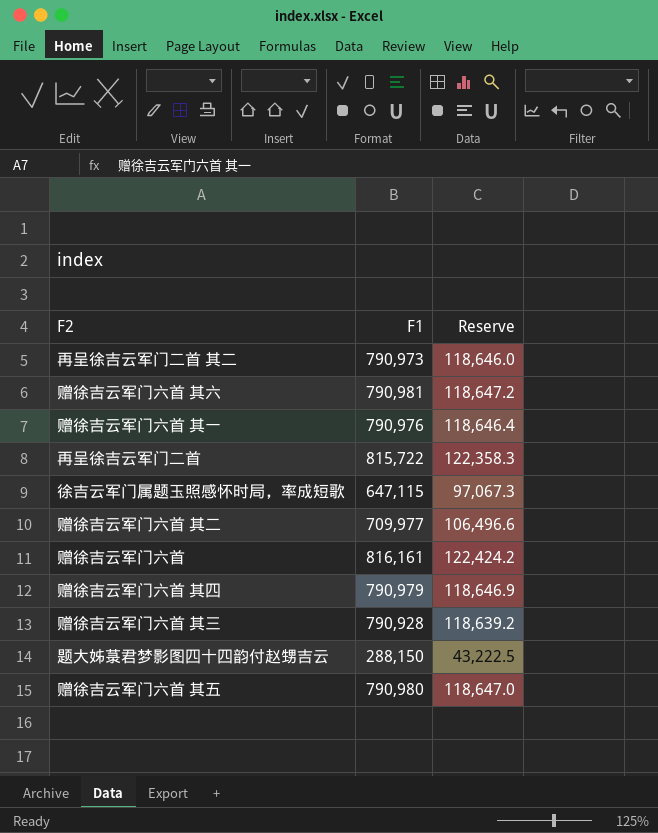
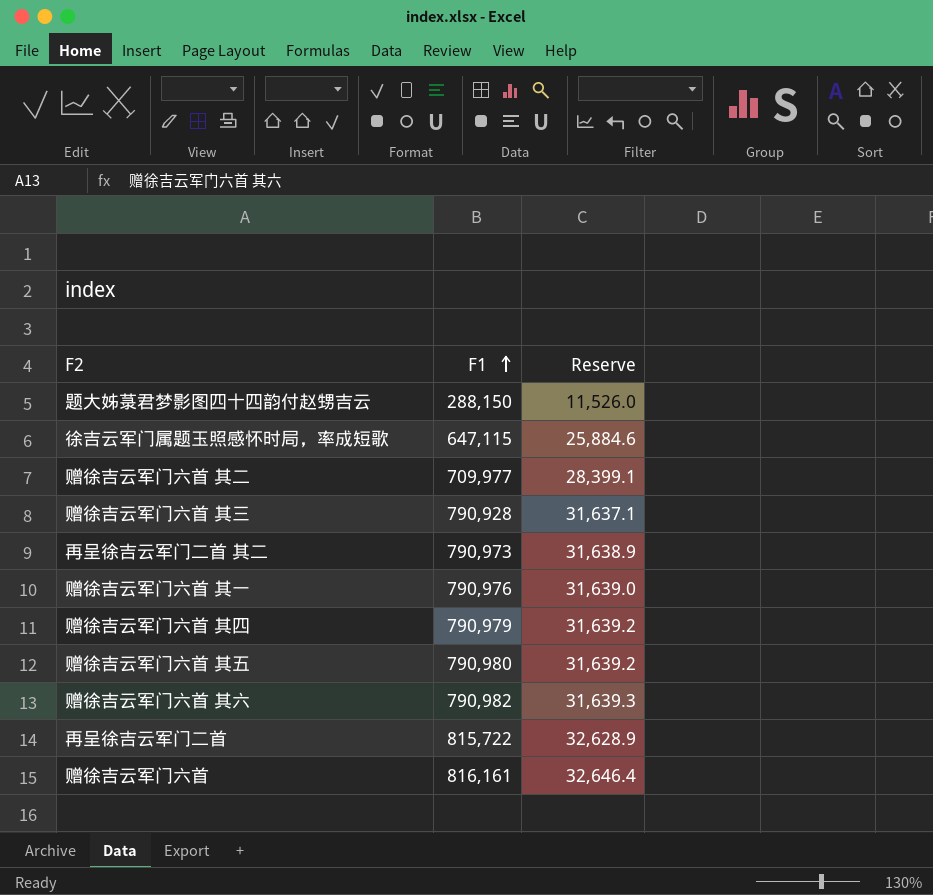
row order: none -> F1 ascending
column Reserve | formula: [F1] * 0.15 -> [F1] * 0.04
赠徐吉云军门六首 其六 | F1: 790,981 -> 790,982

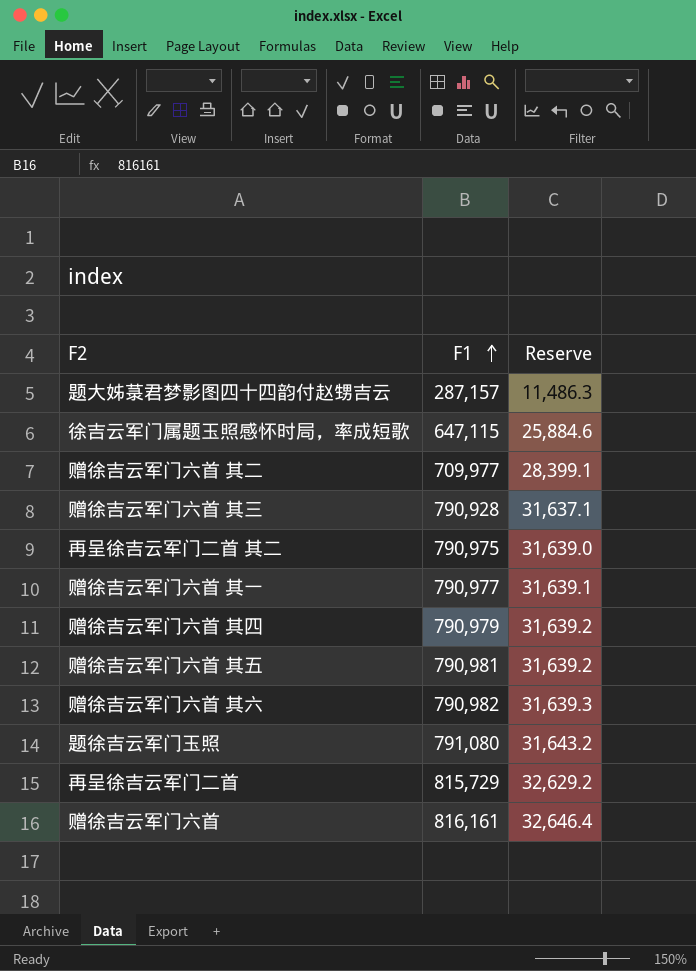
题大姊菉君梦影图四十四韵付赵甥吉云 | F1: 288,150 -> 287,157
题大姊菉君梦影图四十四韵付赵甥吉云 | Reserve: 11,526.0 -> 11,486.3
再呈徐吉云军门二首 其二 | F1: 790,973 -> 790,975
再呈徐吉云军门二首 其二 | Reserve: 31,638.9 -> 31,639.0
赠徐吉云军门六首 其一 | F1: 790,976 -> 790,977
赠徐吉云军门六首 其一 | Reserve: 31,639.0 -> 31,639.1
赠徐吉云军门六首 其五 | F1: 790,980 -> 790,981
row 题徐吉云军门玉照: none -> 791,080 | 31,643.2
再呈徐吉云军门二首 | F1: 815,722 -> 815,729
再呈徐吉云军门二首 | Reserve: 32,628.9 -> 32,629.2

